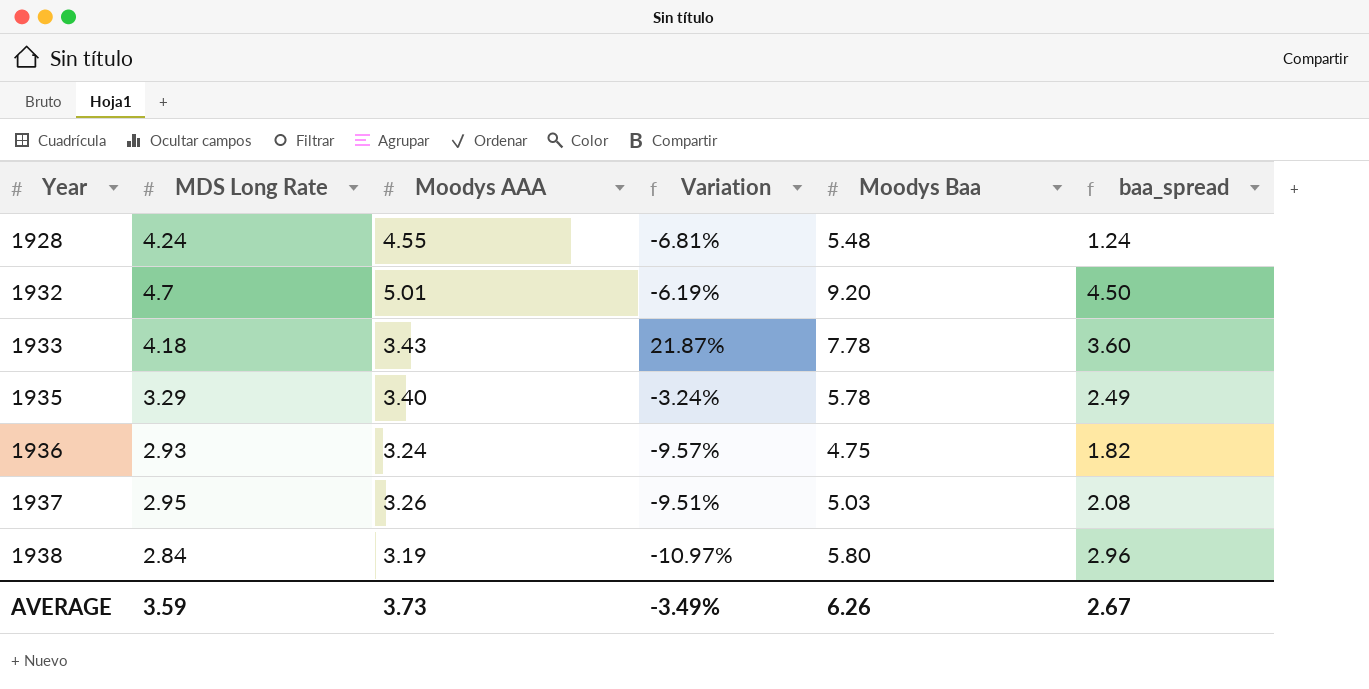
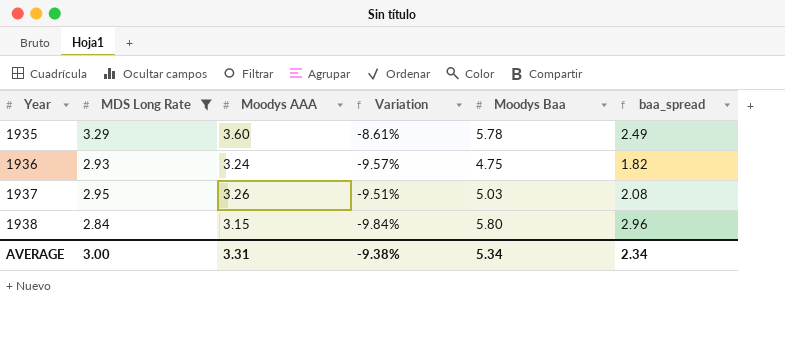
filter: none -> MDS Long Rate <= 3.29
1935 | Moodys AAA: 3.40 -> 3.60
1935 | Variation: -3.24% -> -8.61%
1938 | Moodys AAA: 3.19 -> 3.15
1938 | Variation: -10.97% -> -9.84%
AVERAGE | MDS Long Rate: 3.59 -> 3.00
AVERAGE | Moodys AAA: 3.73 -> 3.31
AVERAGE | Variation: -3.49% -> -9.38%
AVERAGE | Moodys Baa: 6.26 -> 5.34
AVERAGE | baa_spread: 2.67 -> 2.34

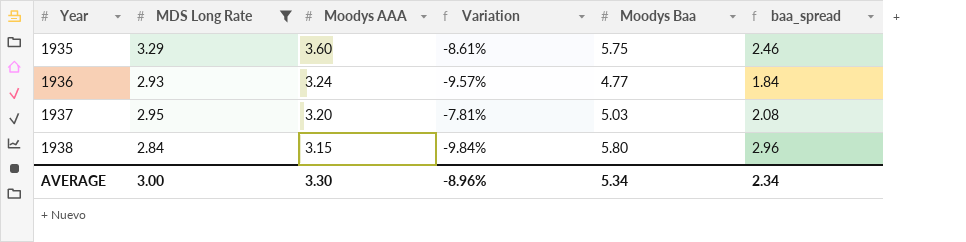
1935 | Moodys Baa: 5.78 -> 5.75
1935 | baa_spread: 2.49 -> 2.46
1936 | Moodys Baa: 4.75 -> 4.77
1936 | baa_spread: 1.82 -> 1.84
1937 | Moodys AAA: 3.26 -> 3.20
1937 | Variation: -9.51% -> -7.81%
AVERAGE | Moodys AAA: 3.31 -> 3.30
AVERAGE | Variation: -9.38% -> -8.96%

